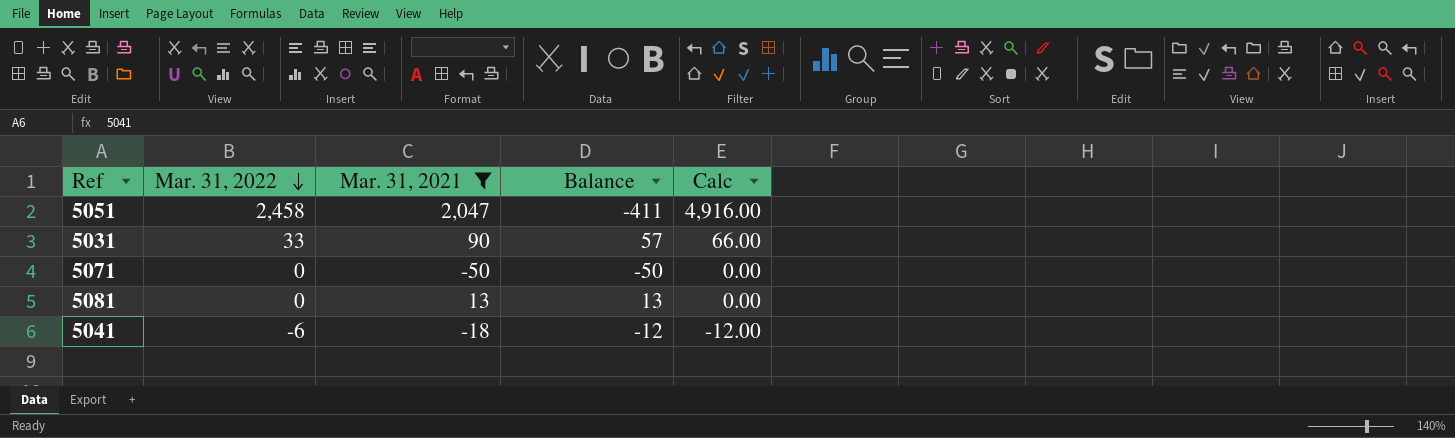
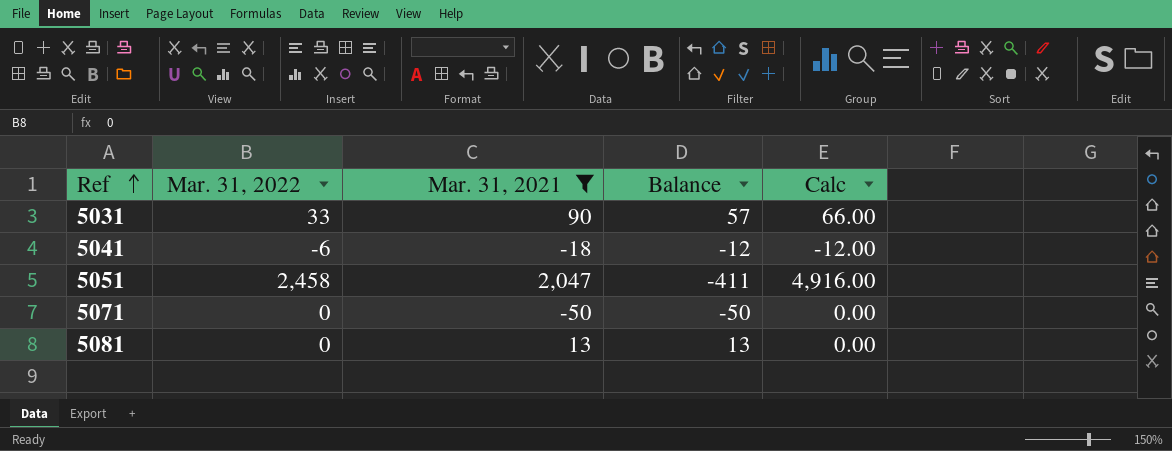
row order: Mar. 31, 2022 descending -> Ref ascending

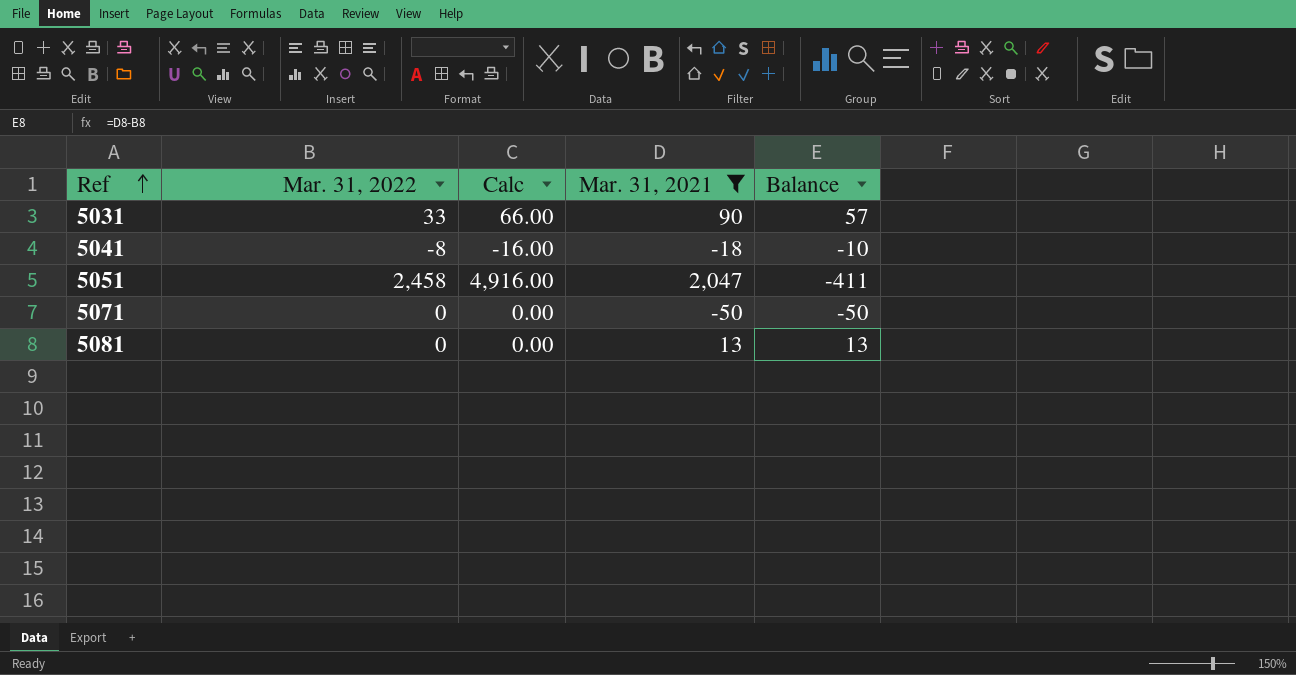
column Calc | position: 5 -> 3
5041 | Mar. 31, 2022: -6 -> -8
5041 | Calc: -12.00 -> -16.00
5041 | Balance: -12 -> -10

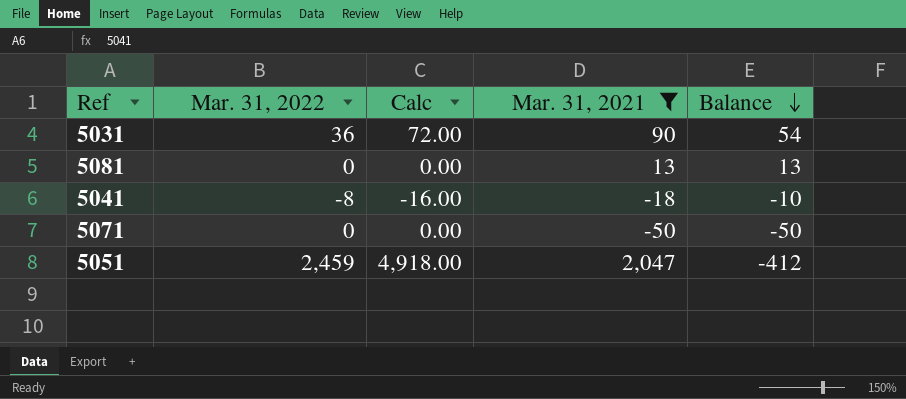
row order: Ref ascending -> Balance descending
5031 | Mar. 31, 2022: 33 -> 36
5031 | Calc: 66.00 -> 72.00
5031 | Balance: 57 -> 54
5051 | Mar. 31, 2022: 2,458 -> 2,459
5051 | Calc: 4,916.00 -> 4,918.00
5051 | Balance: -411 -> -412

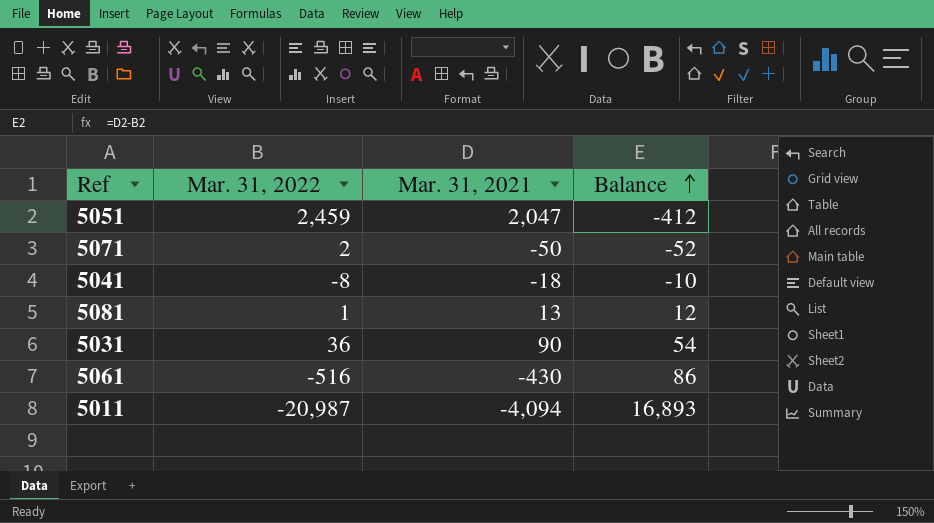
filter: Mar. 31, 2021 >= -50 -> none
row order: Balance descending -> Balance ascending
column Calc | formula: [Mar. 31, 2022] * 2 -> none
5071 | Mar. 31, 2022: 0 -> 2
5071 | Balance: -50 -> -52
5081 | Mar. 31, 2022: 0 -> 1
5081 | Balance: 13 -> 12

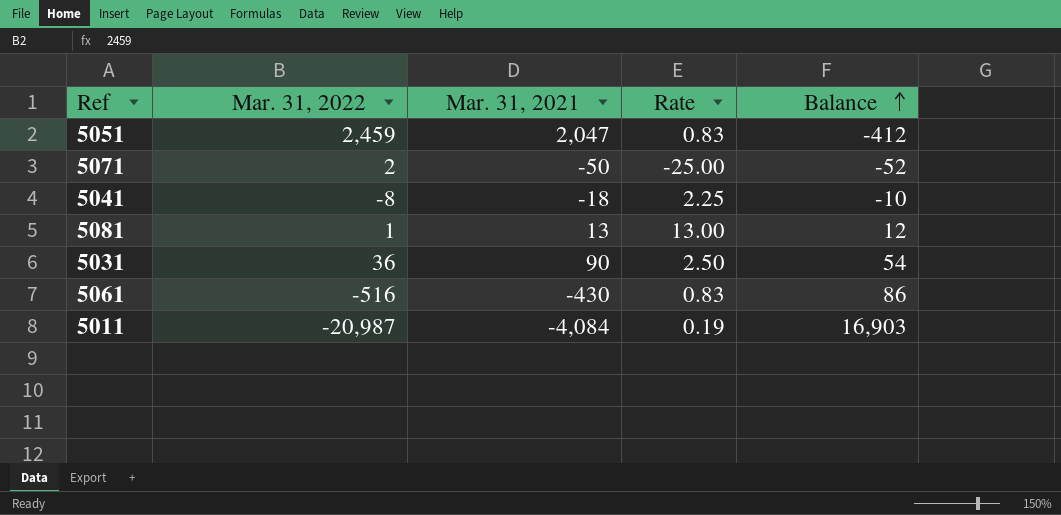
column Rate | formula: none -> [Mar. 31, 2021] / [Mar. 31, 2022]
5011 | Mar. 31, 2021: -4,094 -> -4,084
5011 | Balance: 16,893 -> 16,903

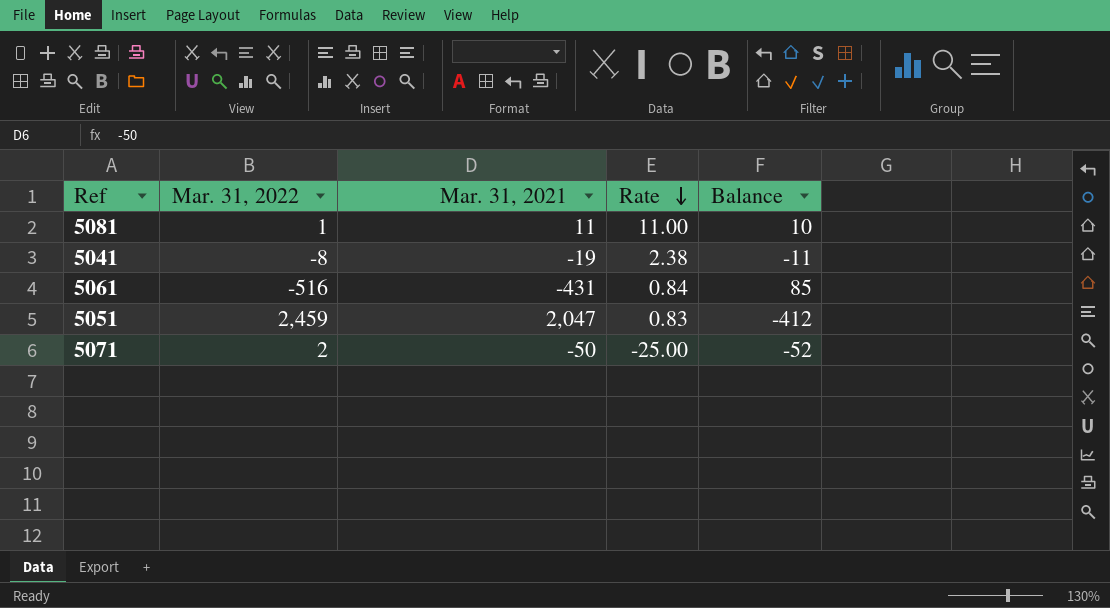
row order: Balance ascending -> Rate descending
row 5031: 36 | 90 | 2.50 | 54 -> none
row 5011: -20,987 | -4,084 | 0.19 | 16,903 -> none
5081 | Mar. 31, 2021: 13 -> 11
5081 | Rate: 13.00 -> 11.00
5081 | Balance: 12 -> 10
5041 | Mar. 31, 2021: -18 -> -19
5041 | Rate: 2.25 -> 2.38
5041 | Balance: -10 -> -11
5061 | Mar. 31, 2021: -430 -> -431
5061 | Rate: 0.83 -> 0.84
5061 | Balance: 86 -> 85

